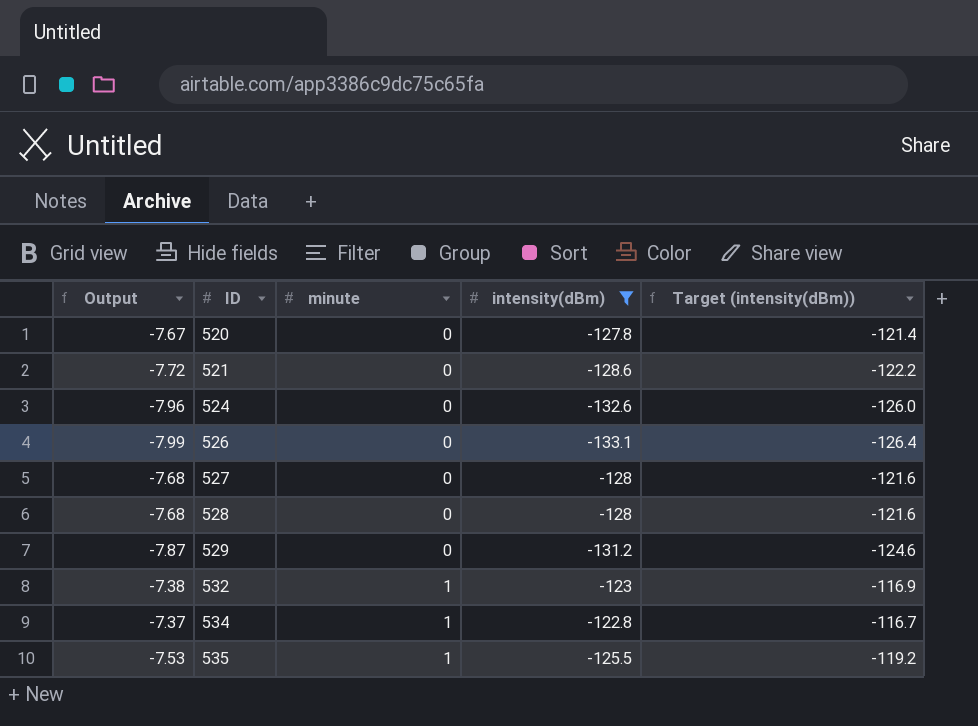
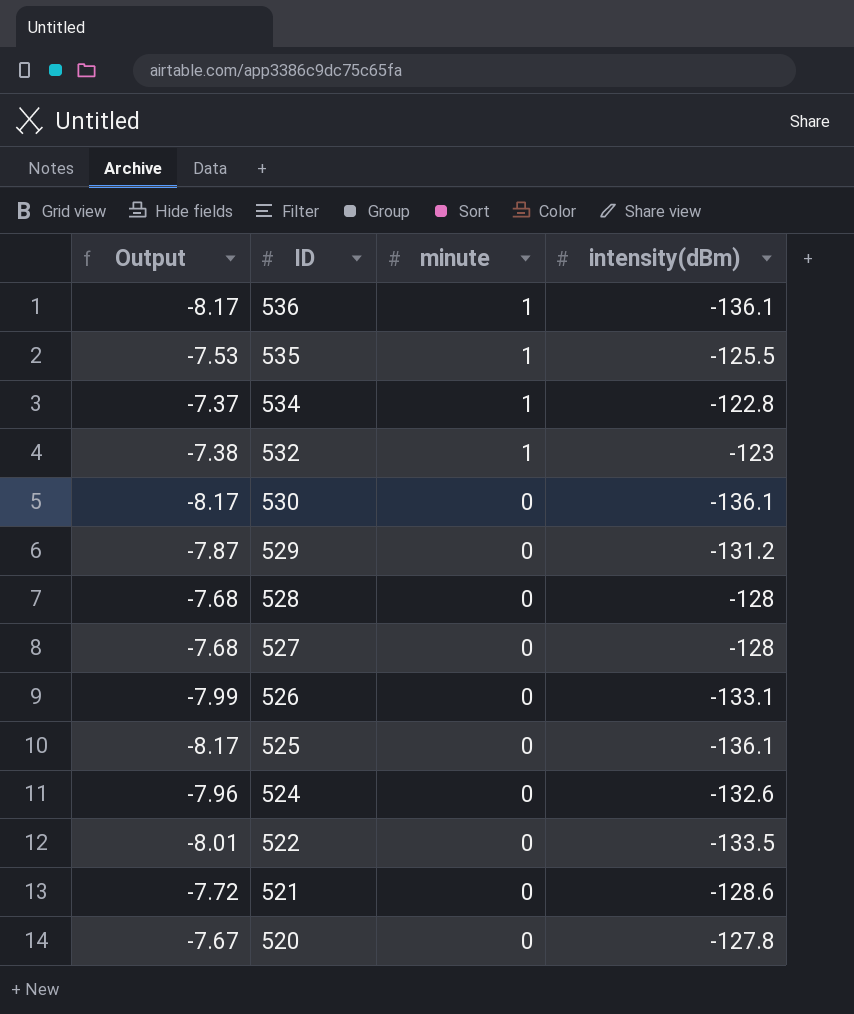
filter: intensity(dBm) >= -133.1 -> none
row order: ID ascending -> ID descending
column Target (intensity(dBm)) | formula: [intensity(dBm)] * 0.95 -> none

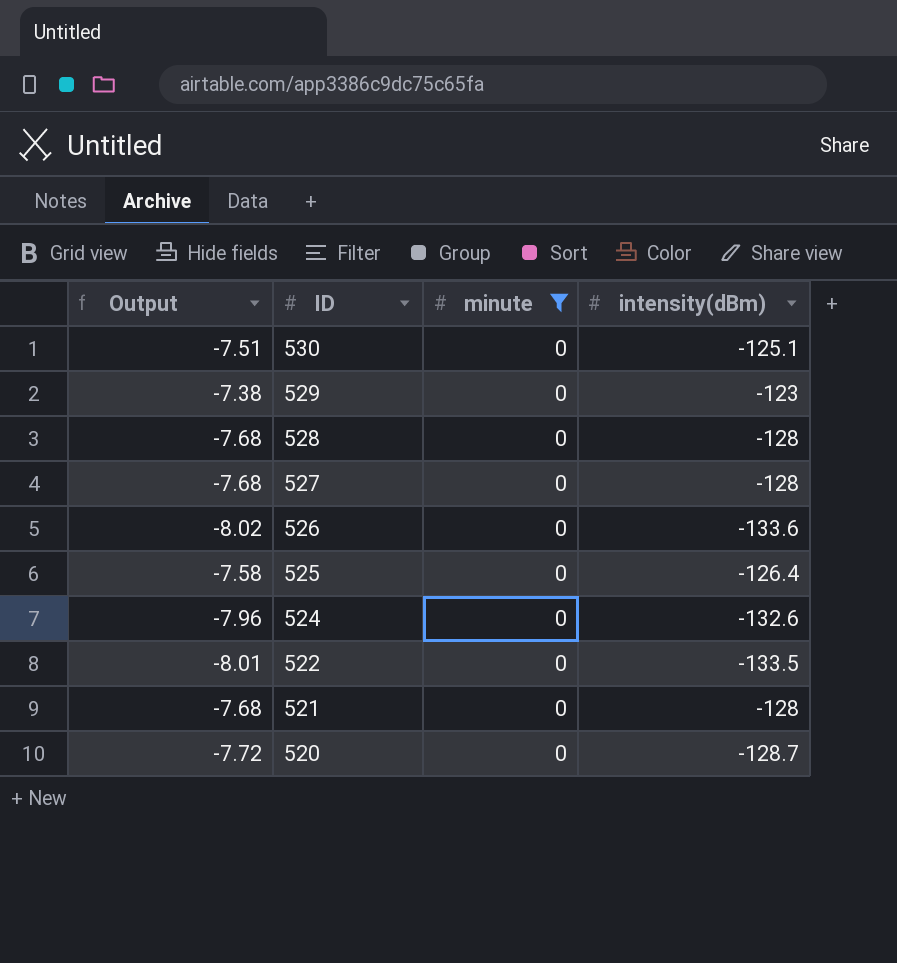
filter: none -> minute = 0
530 | Output: -8.17 -> -7.51
530 | intensity(dBm): -136.1 -> -125.1
529 | Output: -7.87 -> -7.38
529 | intensity(dBm): -131.2 -> -123
526 | Output: -7.99 -> -8.02
526 | intensity(dBm): -133.1 -> -133.6
525 | Output: -8.17 -> -7.58
525 | intensity(dBm): -136.1 -> -126.4
521 | Output: -7.72 -> -7.68
521 | intensity(dBm): -128.6 -> -128
520 | Output: -7.67 -> -7.72
520 | intensity(dBm): -127.8 -> -128.7

